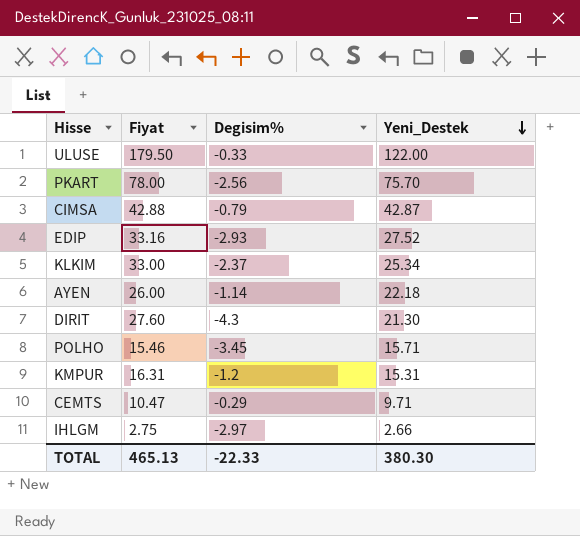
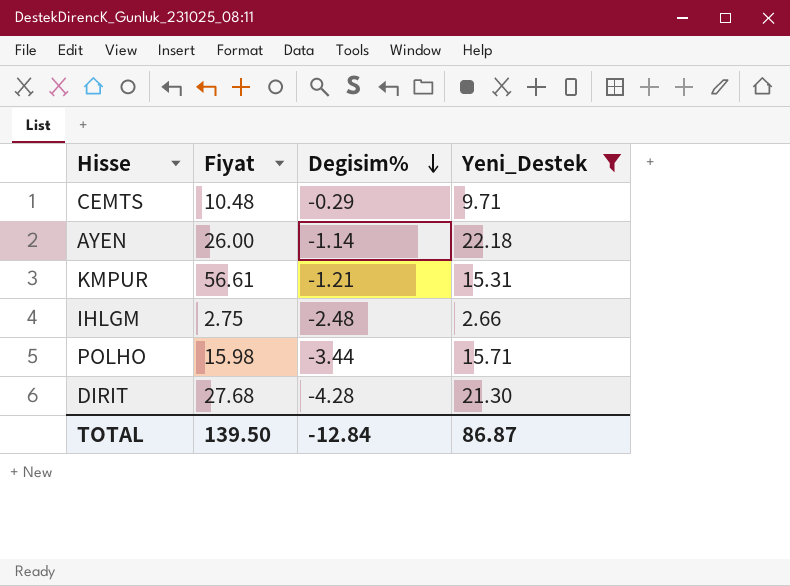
filter: none -> Yeni_Destek <= 22.18
row order: Yeni_Destek descending -> Degisim% descending
CEMTS | Fiyat: 10.47 -> 10.48
KMPUR | Fiyat: 16.31 -> 56.61
KMPUR | Degisim%: -1.2 -> -1.21
IHLGM | Degisim%: -2.97 -> -2.48
POLHO | Fiyat: 15.46 -> 15.98
POLHO | Degisim%: -3.45 -> -3.44
DIRIT | Fiyat: 27.60 -> 27.68
DIRIT | Degisim%: -4.3 -> -4.28
TOTAL | Fiyat: 465.13 -> 139.50
TOTAL | Degisim%: -22.33 -> -12.84
TOTAL | Yeni_Destek: 380.30 -> 86.87

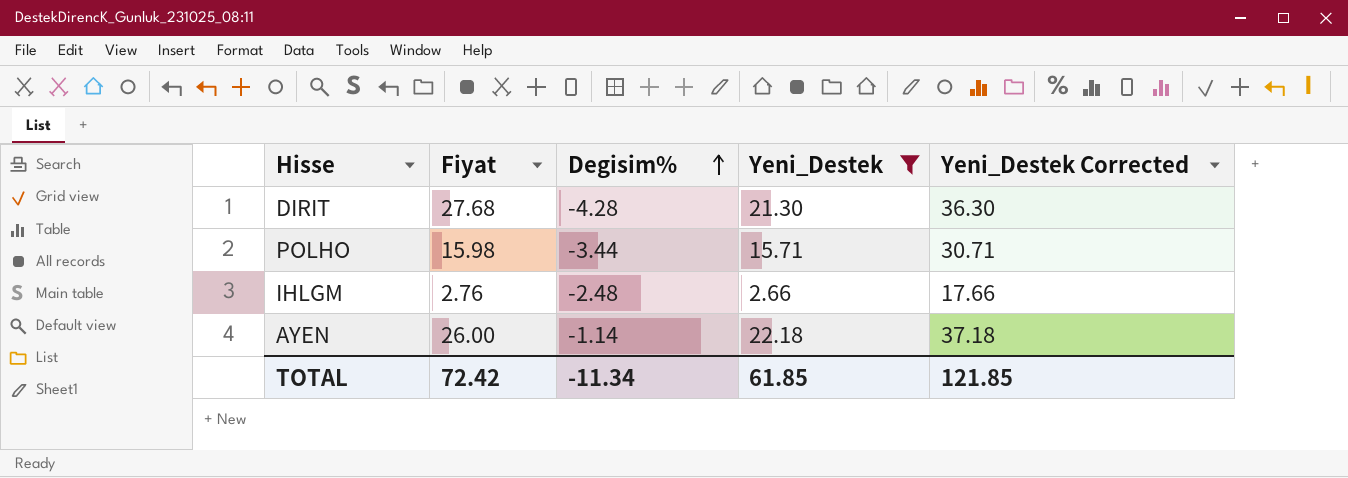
row order: Degisim% descending -> Degisim% ascending
column Yeni_Destek Corrected | formula: none -> [Yeni_Destek] + 15
row CEMTS: 10.48 | -0.29 | 9.71 -> none
row KMPUR: 56.61 | -1.21 | 15.31 -> none
IHLGM | Fiyat: 2.75 -> 2.76
TOTAL | Fiyat: 139.50 -> 72.42
TOTAL | Degisim%: -12.84 -> -11.34
TOTAL | Yeni_Destek: 86.87 -> 61.85

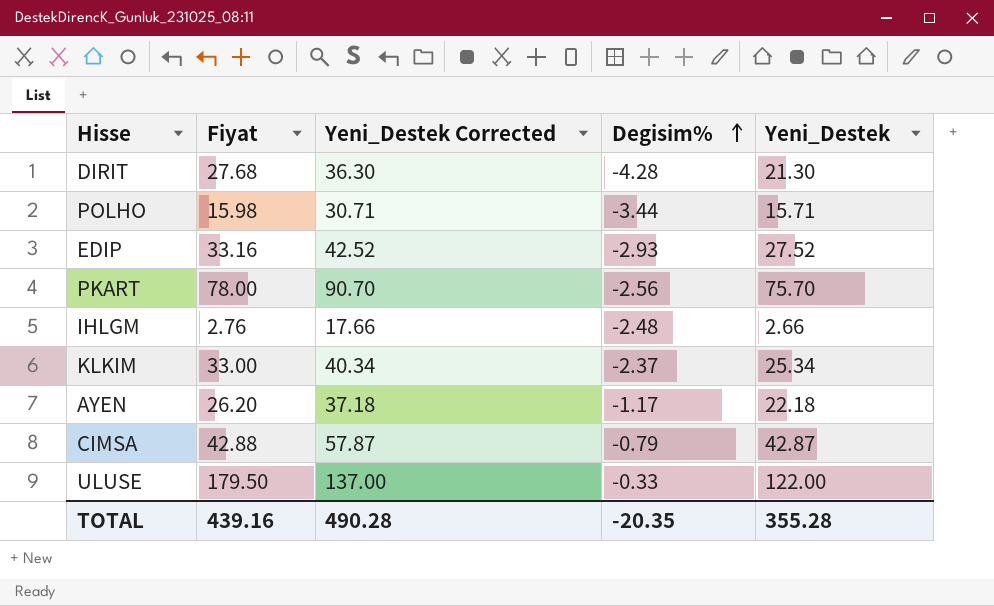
filter: Yeni_Destek <= 22.18 -> none
column Yeni_Destek Corrected | position: 5 -> 3
AYEN | Fiyat: 26.00 -> 26.20
AYEN | Degisim%: -1.14 -> -1.17
TOTAL | Fiyat: 72.42 -> 439.16
TOTAL | Yeni_Destek Corrected: 121.85 -> 490.28
TOTAL | Degisim%: -11.34 -> -20.35
TOTAL | Yeni_Destek: 61.85 -> 355.28

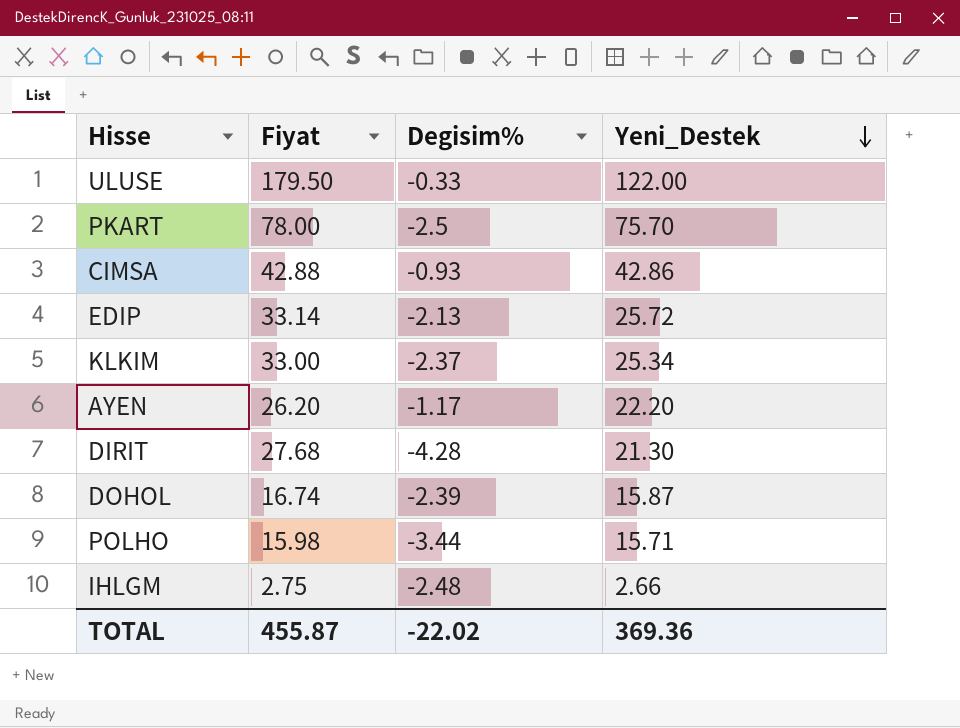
row order: Degisim% ascending -> Yeni_Destek descending
column Yeni_Destek Corrected | formula: [Yeni_Destek] + 15 -> none
PKART | Degisim%: -2.56 -> -2.5
CIMSA | Degisim%: -0.79 -> -0.93
CIMSA | Yeni_Destek: 42.87 -> 42.86
EDIP | Fiyat: 33.16 -> 33.14
EDIP | Degisim%: -2.93 -> -2.13
EDIP | Yeni_Destek: 27.52 -> 25.72
AYEN | Yeni_Destek: 22.18 -> 22.20
row DOHOL: none -> 16.74 | -2.39 | 15.87
IHLGM | Fiyat: 2.76 -> 2.75
TOTAL | Fiyat: 439.16 -> 455.87
TOTAL | Degisim%: -20.35 -> -22.02
TOTAL | Yeni_Destek: 355.28 -> 369.36

